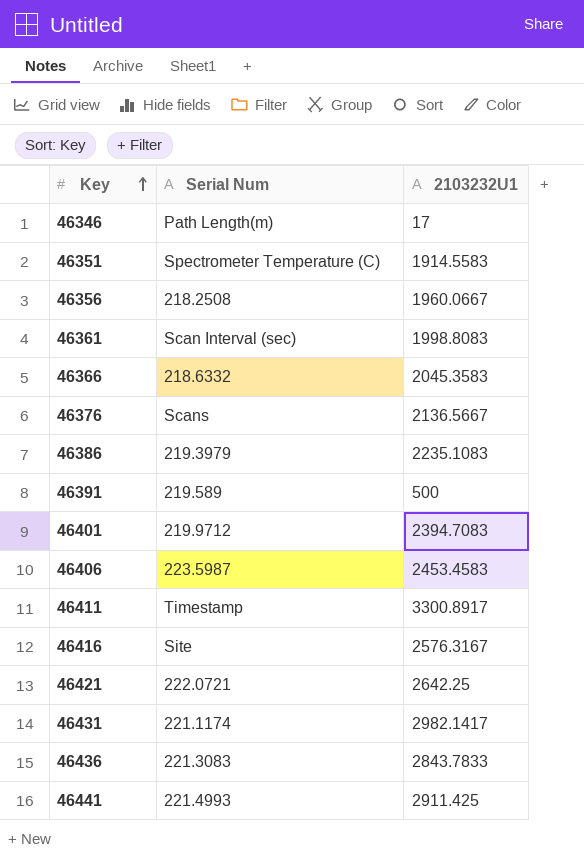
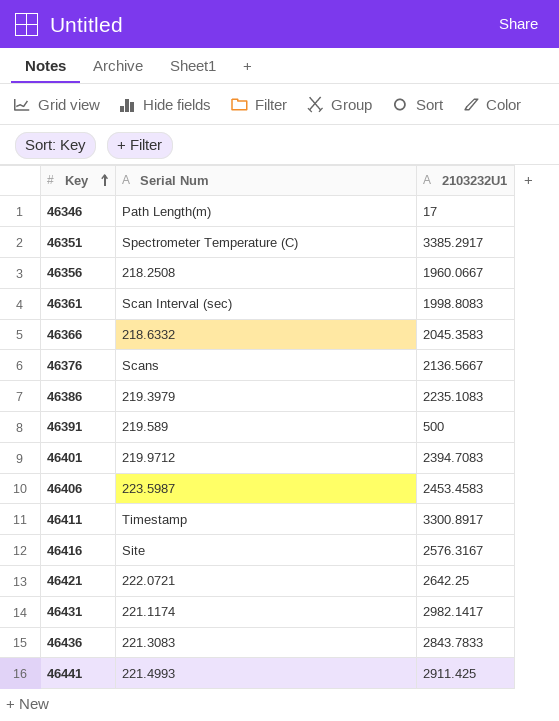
46351 | 2103232U1: 1914.5583 -> 3385.2917

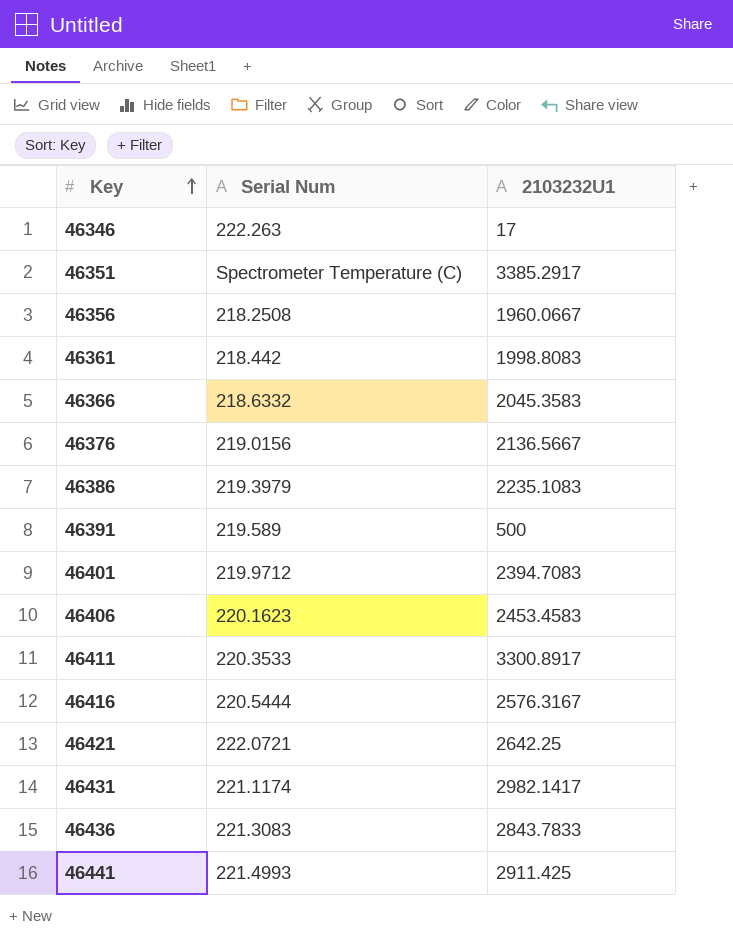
46346 | Serial Num: Path Length(m) -> 222.263
46361 | Serial Num: Scan Interval (sec) -> 218.442
46376 | Serial Num: Scans -> 219.0156
46406 | Serial Num: 223.5987 -> 220.1623
46411 | Serial Num: Timestamp -> 220.3533
46416 | Serial Num: Site -> 220.5444

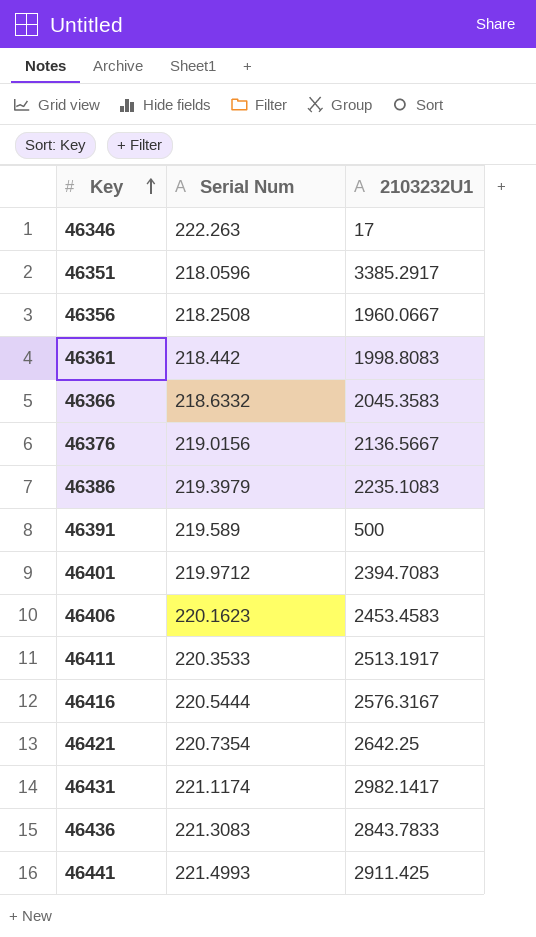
46351 | Serial Num: Spectrometer Temperature (C) -> 218.0596
46411 | 2103232U1: 3300.8917 -> 2513.1917
46421 | Serial Num: 222.0721 -> 220.7354

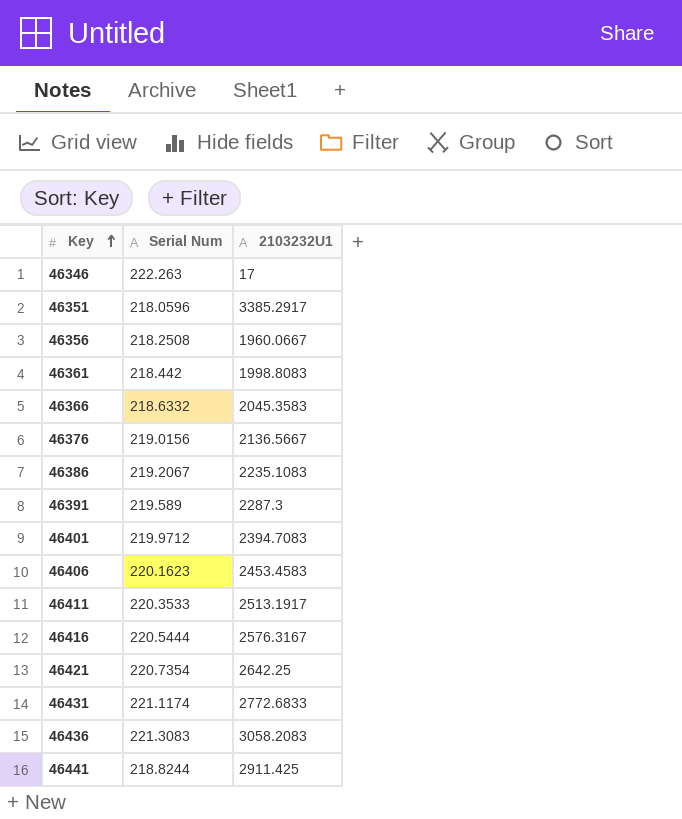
46386 | Serial Num: 219.3979 -> 219.2067
46391 | 2103232U1: 500 -> 2287.3
46431 | 2103232U1: 2982.1417 -> 2772.6833
46436 | 2103232U1: 2843.7833 -> 3058.2083
46441 | Serial Num: 221.4993 -> 218.8244

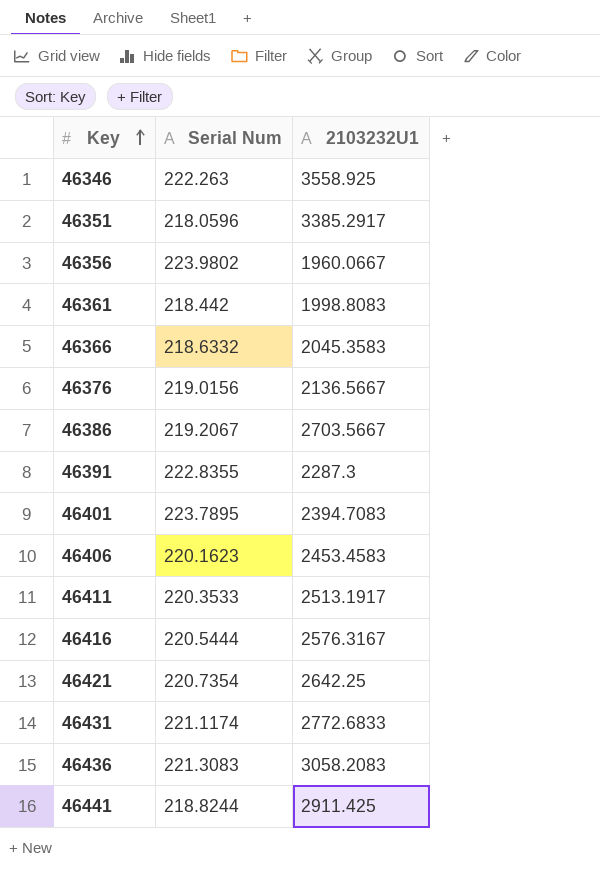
46346 | 2103232U1: 17 -> 3558.925
46356 | Serial Num: 218.2508 -> 223.9802
46386 | 2103232U1: 2235.1083 -> 2703.5667
46391 | Serial Num: 219.589 -> 222.8355
46401 | Serial Num: 219.9712 -> 223.7895

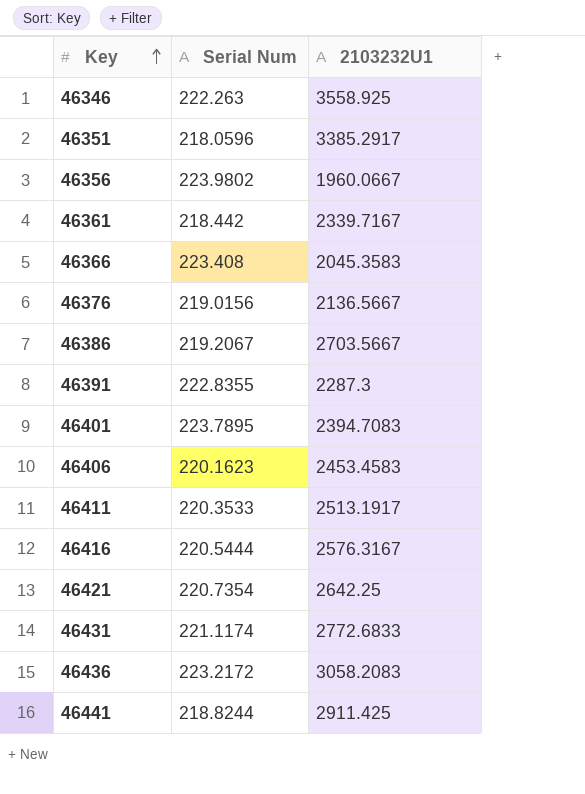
46361 | 2103232U1: 1998.8083 -> 2339.7167
46366 | Serial Num: 218.6332 -> 223.408
46436 | Serial Num: 221.3083 -> 223.2172

